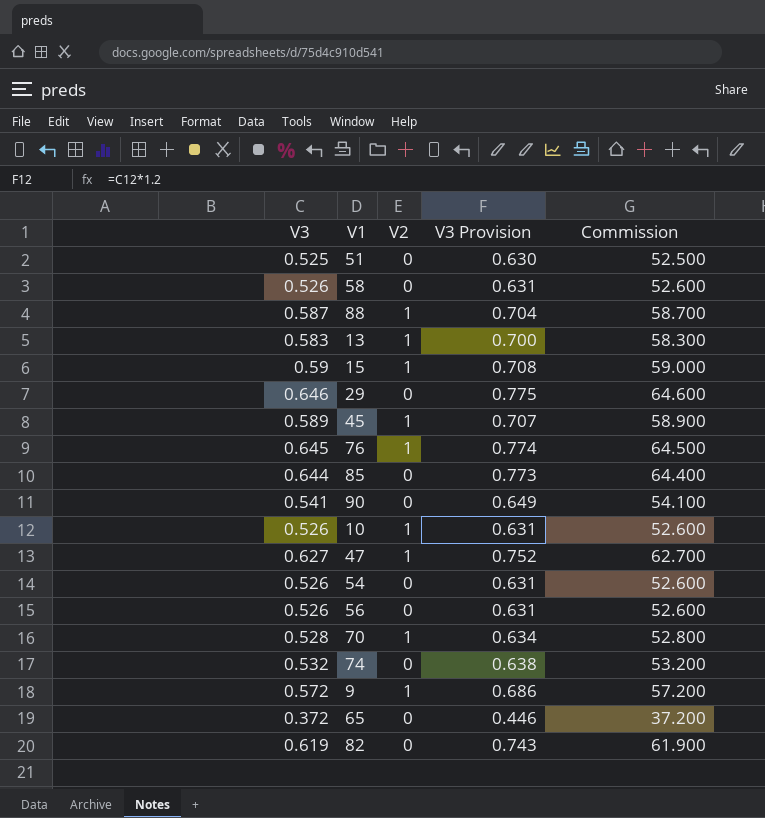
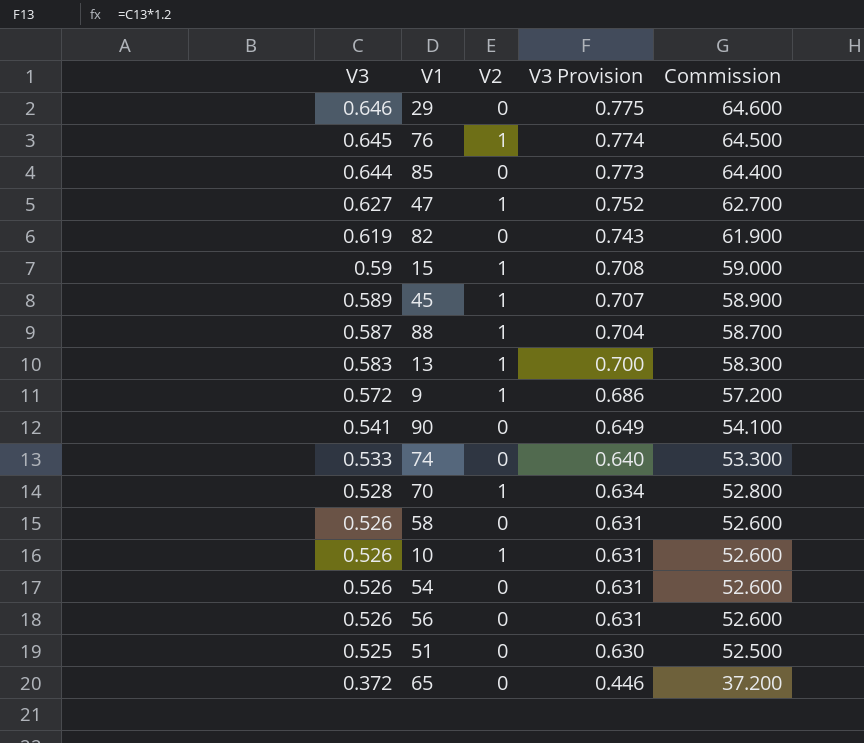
row order: none -> V3 descending
74 | V3: 0.532 -> 0.533
74 | V3 Provision: 0.638 -> 0.640
74 | Commission: 53.200 -> 53.300

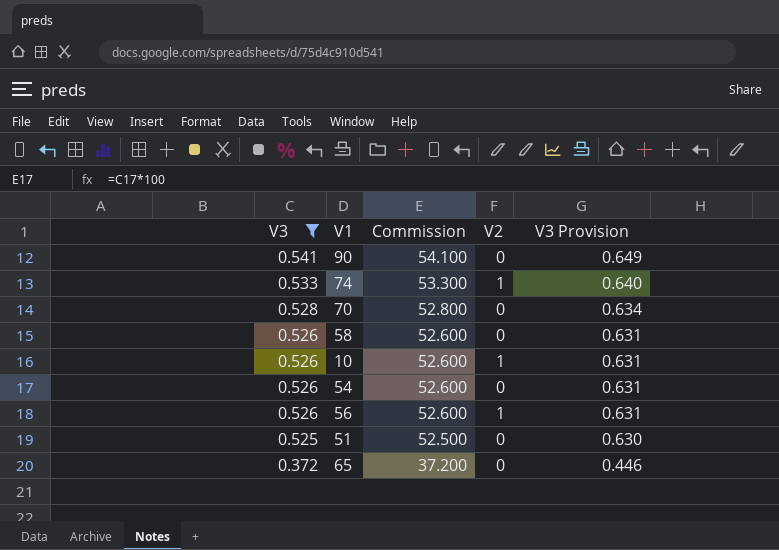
filter: none -> V3 <= 0.541
column Commission | position: 5 -> 3
74 | V2: 0 -> 1
70 | V2: 1 -> 0
56 | V2: 0 -> 1

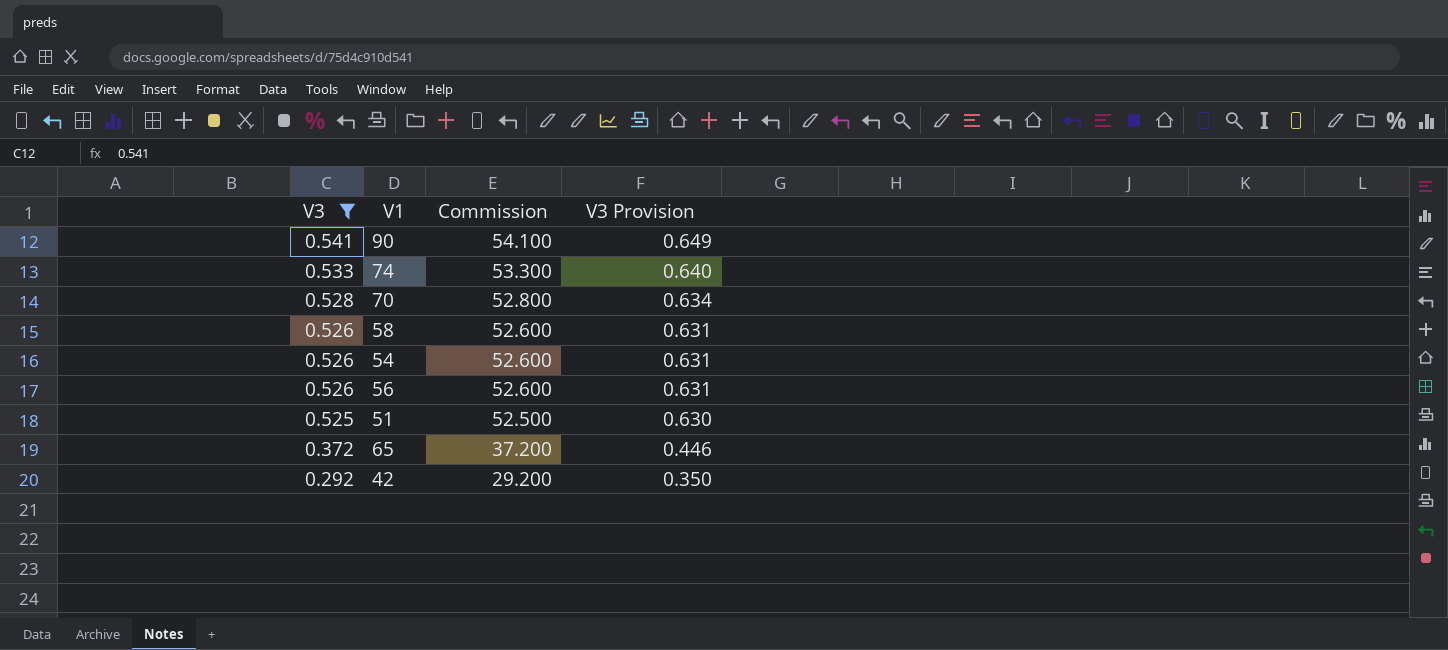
column V2 | position: 4 -> none
row 10: 0.526 | 52.600 | 1 | 0.631 -> none
row 42: none -> 0.292 | 29.200 | 0.350

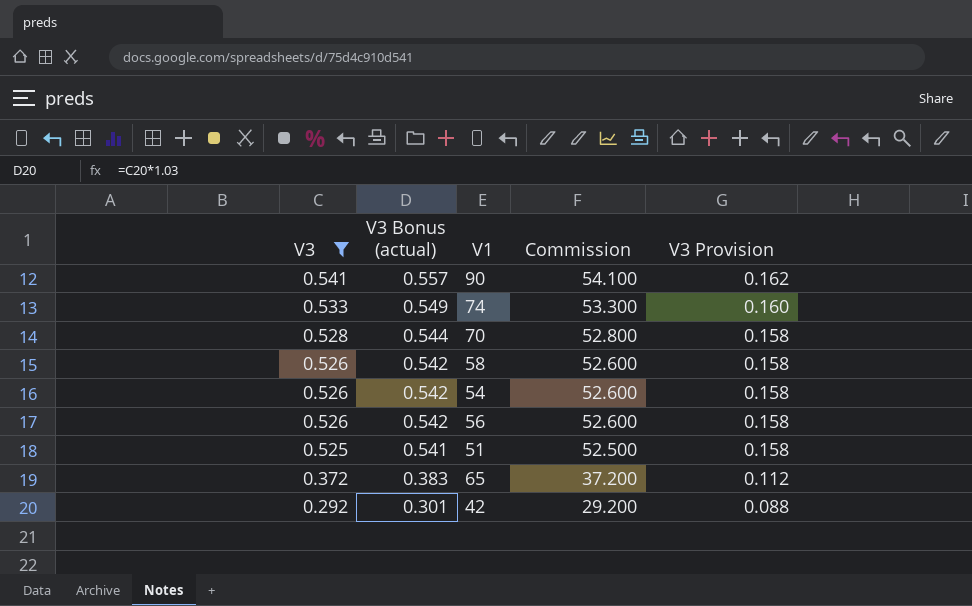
column V3 Bonus (actual) | formula: none -> [V3] * 1.03
column V3 Provision | formula: [V3] * 1.2 -> [V3] * 0.3

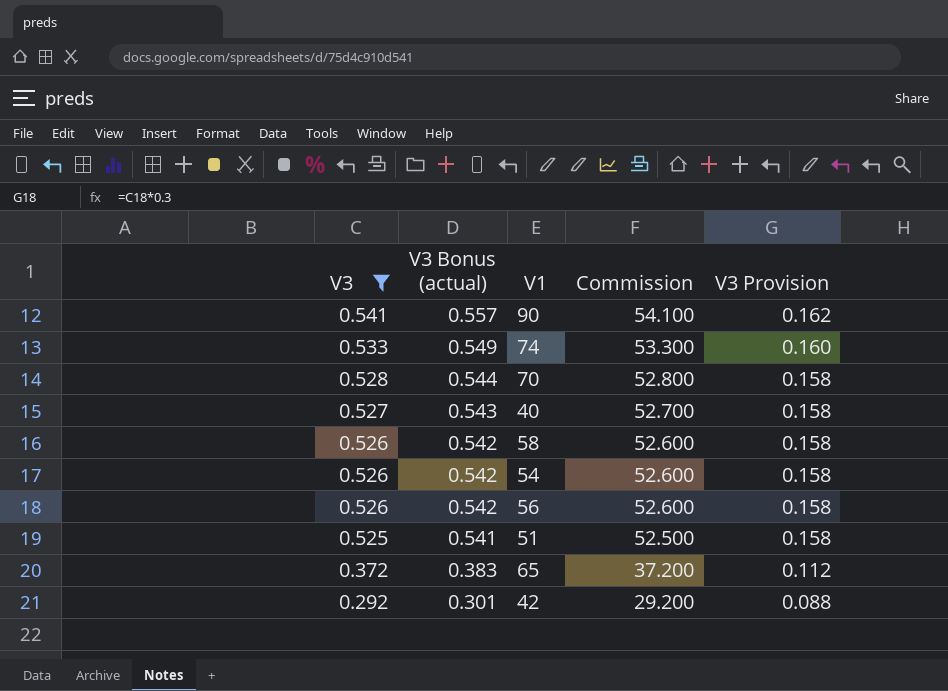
row 40: none -> 0.527 | 0.543 | 52.700 | 0.158

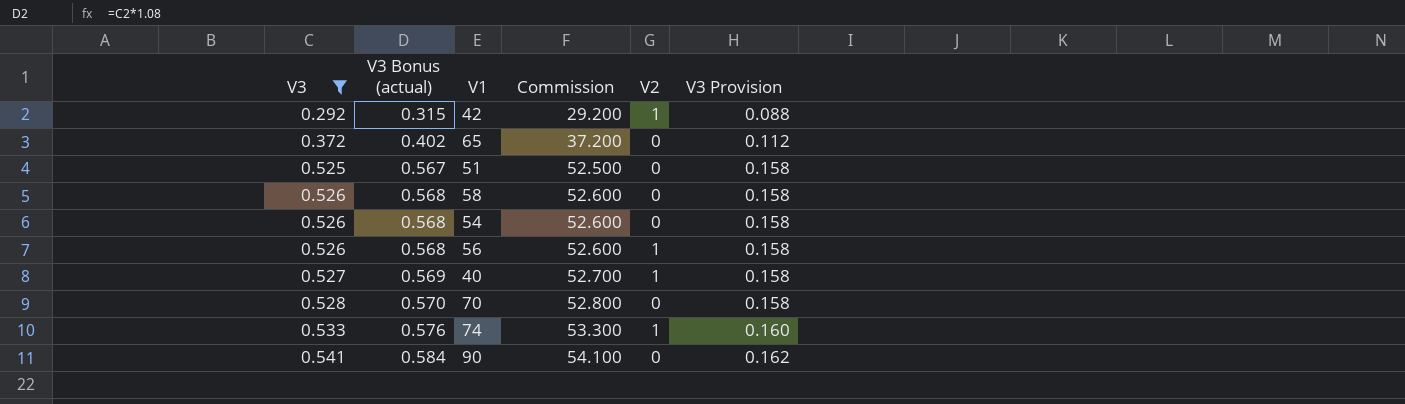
row order: V3 descending -> V3 ascending
column V3 Bonus (actual) | formula: [V3] * 1.03 -> [V3] * 1.08
column V2 | position: none -> 5

